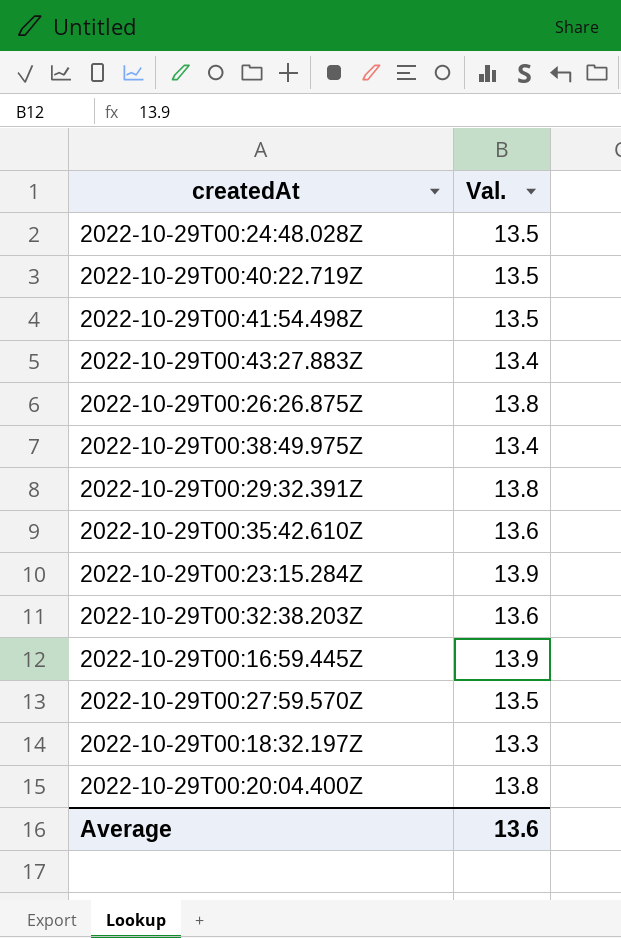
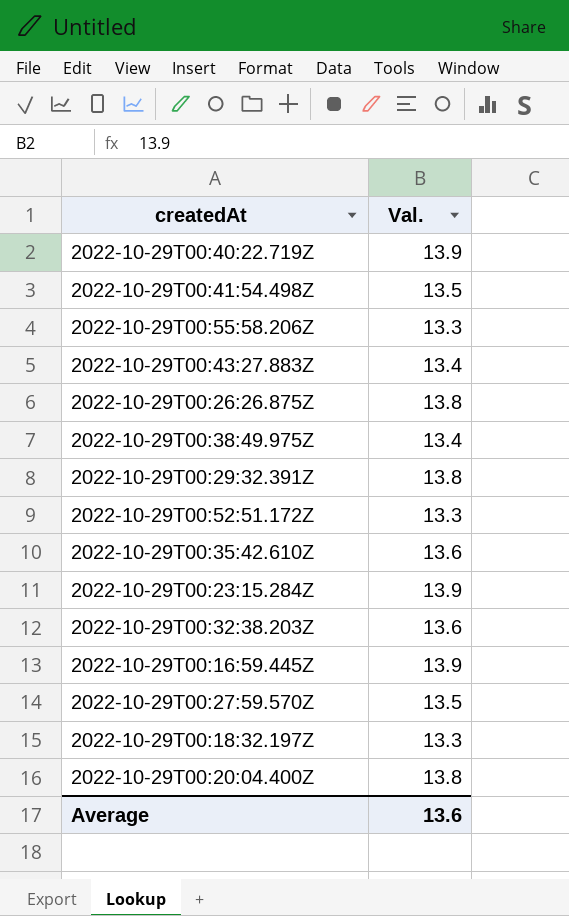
row 2022-10-29T00:24:48.028Z: 13.5 -> none
2022-10-29T00:40:22.719Z | Val.: 13.5 -> 13.9
row 2022-10-29T00:55:58.206Z: none -> 13.3
row 2022-10-29T00:52:51.172Z: none -> 13.3

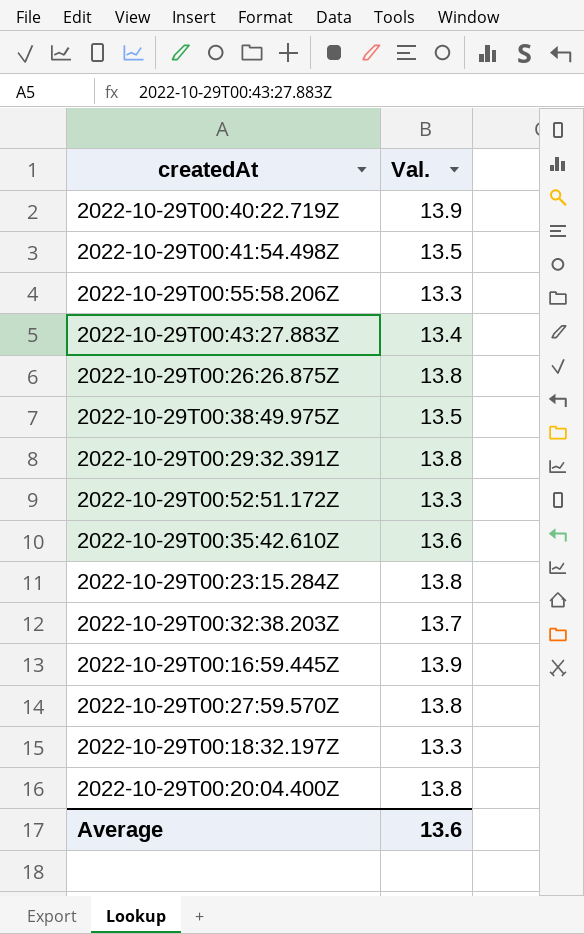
2022-10-29T00:38:49.975Z | Val.: 13.4 -> 13.5
2022-10-29T00:23:15.284Z | Val.: 13.9 -> 13.8
2022-10-29T00:32:38.203Z | Val.: 13.6 -> 13.7
2022-10-29T00:27:59.570Z | Val.: 13.5 -> 13.8

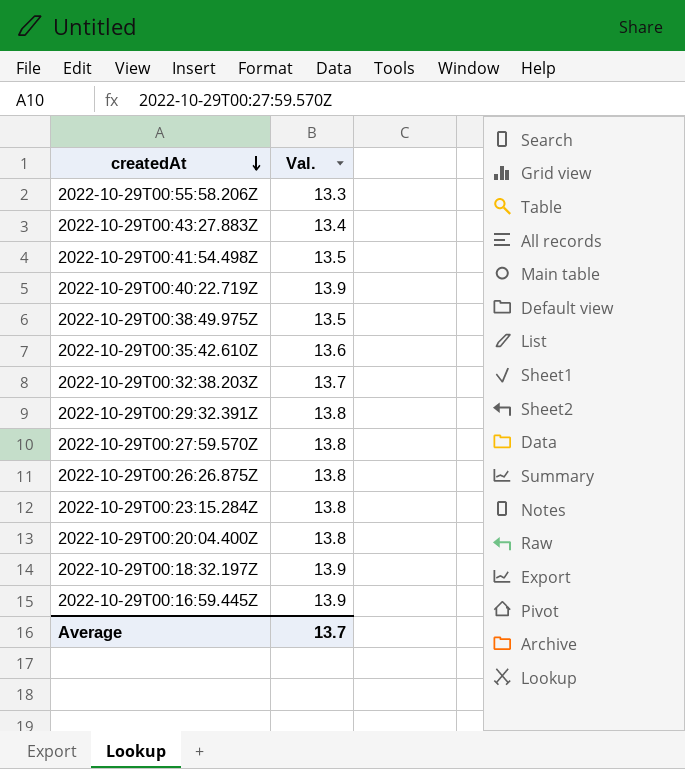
row order: none -> createdAt descending
row 2022-10-29T00:52:51.172Z: 13.3 -> none
2022-10-29T00:18:32.197Z | Val.: 13.3 -> 13.9
Average | Val.: 13.6 -> 13.7

